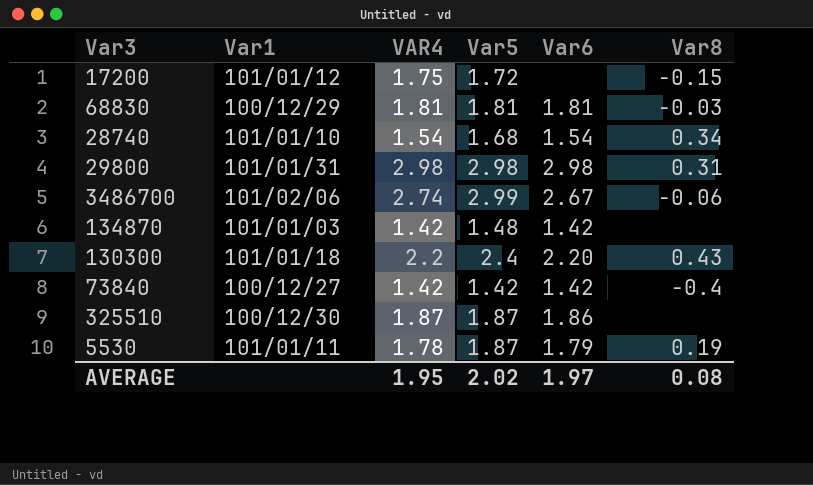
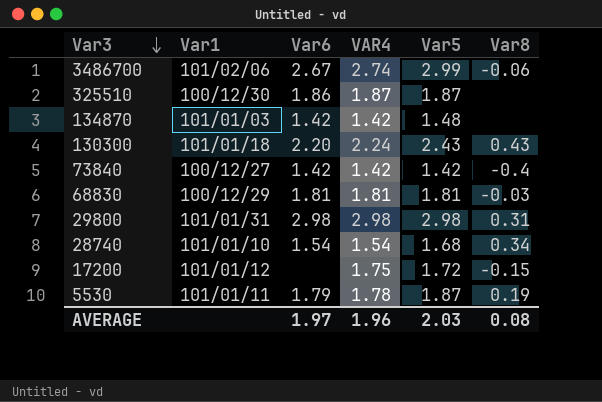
row order: none -> Var3 descending
column Var6 | position: 5 -> 3
130300 | VAR4: 2.2 -> 2.24
130300 | Var5: 2.4 -> 2.43
AVERAGE | VAR4: 1.95 -> 1.96
AVERAGE | Var5: 2.02 -> 2.03

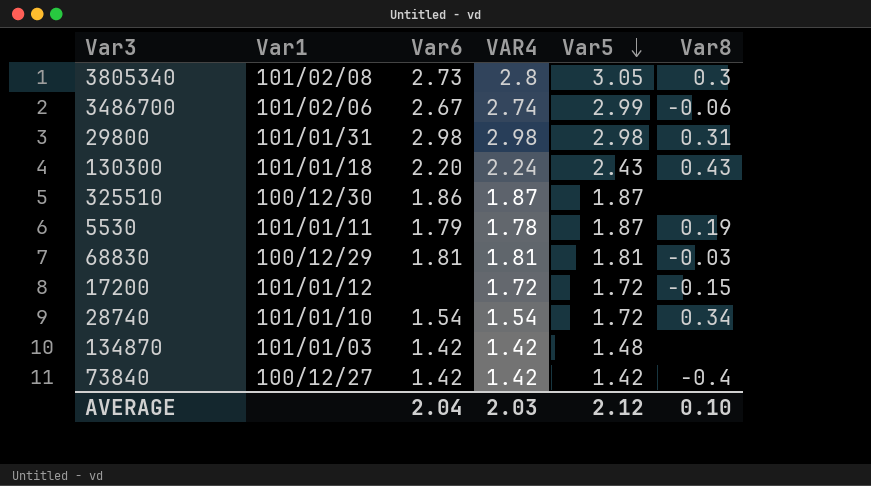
row order: Var3 descending -> Var5 descending
row 3805340: none -> 101/02/08 | 2.73 | 2.8 | 3.05 | 0.3
17200 | VAR4: 1.75 -> 1.72
28740 | Var5: 1.68 -> 1.72
AVERAGE | Var6: 1.97 -> 2.04
AVERAGE | VAR4: 1.96 -> 2.03
AVERAGE | Var5: 2.03 -> 2.12
AVERAGE | Var8: 0.08 -> 0.10

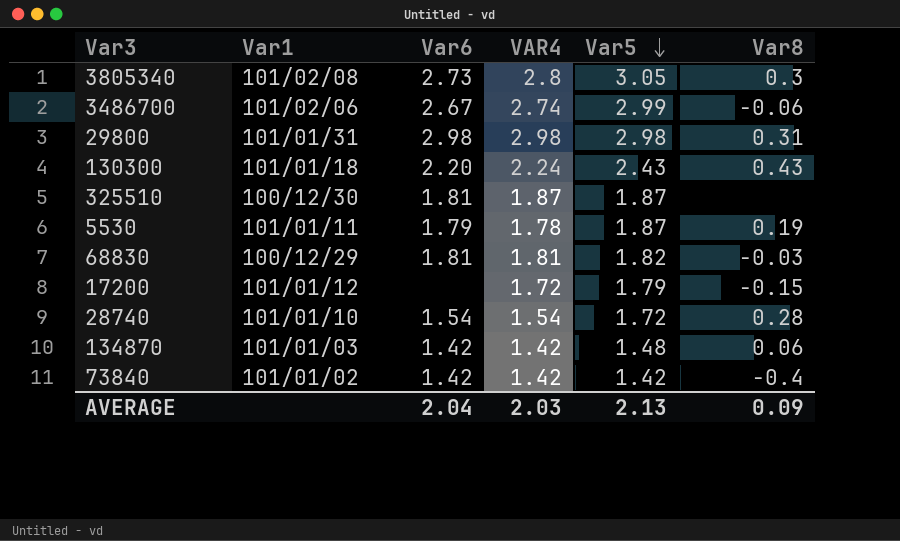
325510 | Var6: 1.86 -> 1.81
68830 | Var5: 1.81 -> 1.82
17200 | Var5: 1.72 -> 1.79
28740 | Var8: 0.34 -> 0.28
134870 | Var8: none -> 0.06
73840 | Var1: 100/12/27 -> 101/01/02
AVERAGE | Var5: 2.12 -> 2.13
AVERAGE | Var8: 0.10 -> 0.09

